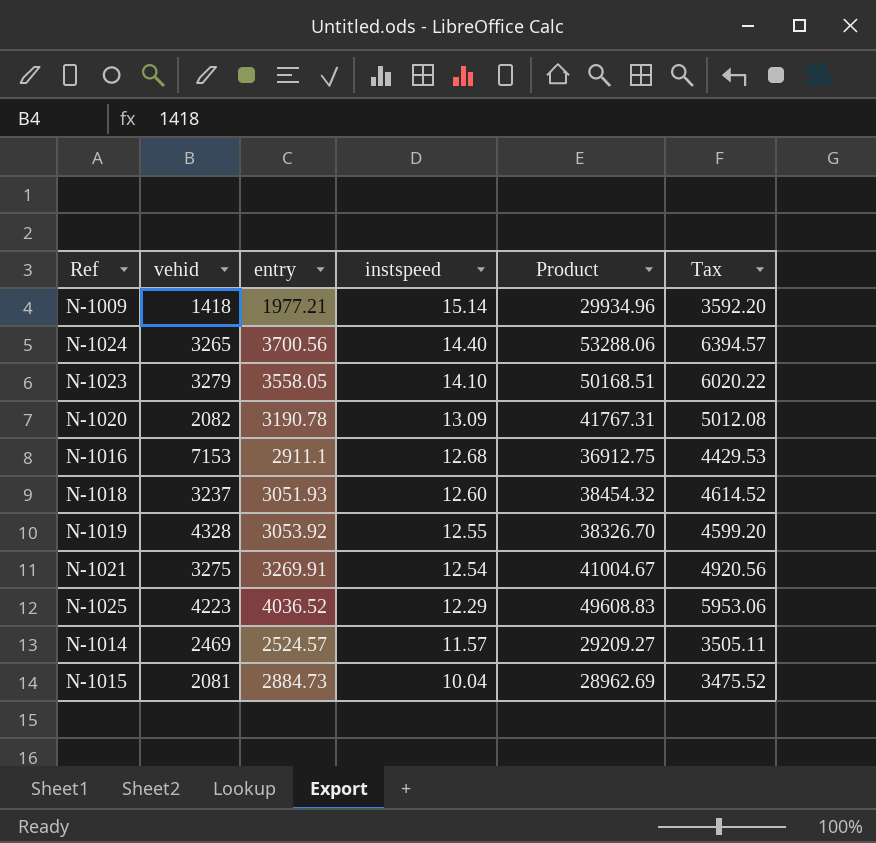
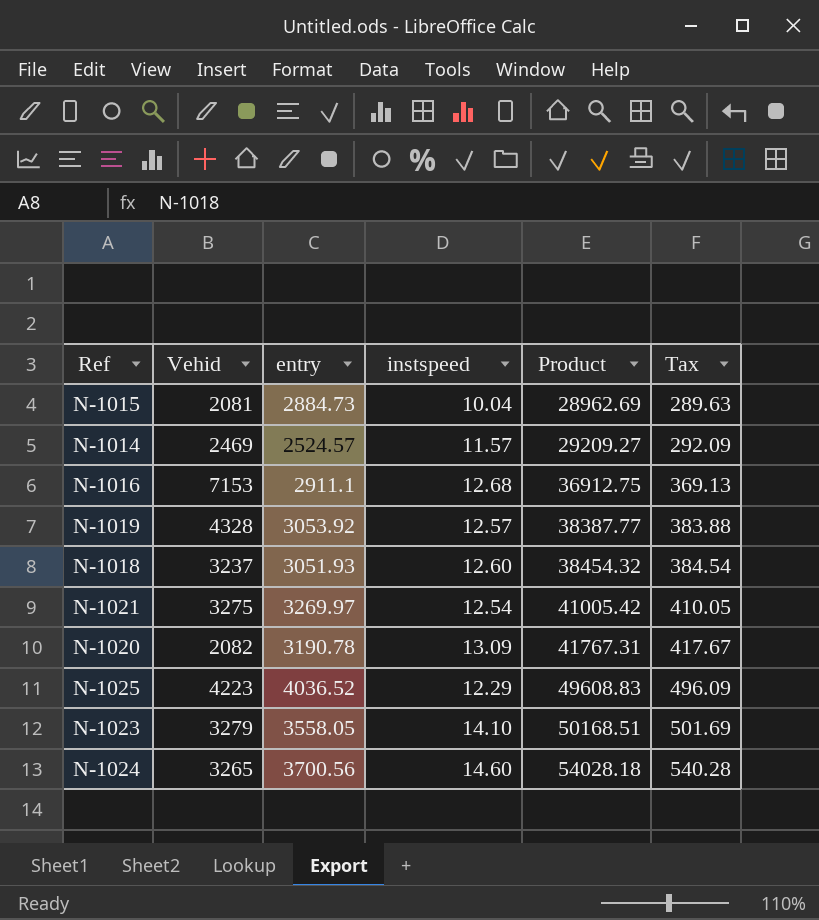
row order: instspeed descending -> Product ascending
column name: vehid -> Vehid
column Tax | formula: [Product] * 0.12 -> [Product] * 0.01
row N-1009: 1418 | 1977.21 | 15.14 | 29934.96 | 3592.20 -> none
N-1019 | instspeed: 12.55 -> 12.57
N-1019 | Product: 38326.70 -> 38387.77
N-1021 | entry: 3269.91 -> 3269.97
N-1021 | Product: 41004.67 -> 41005.42
N-1024 | instspeed: 14.40 -> 14.60
N-1024 | Product: 53288.06 -> 54028.18

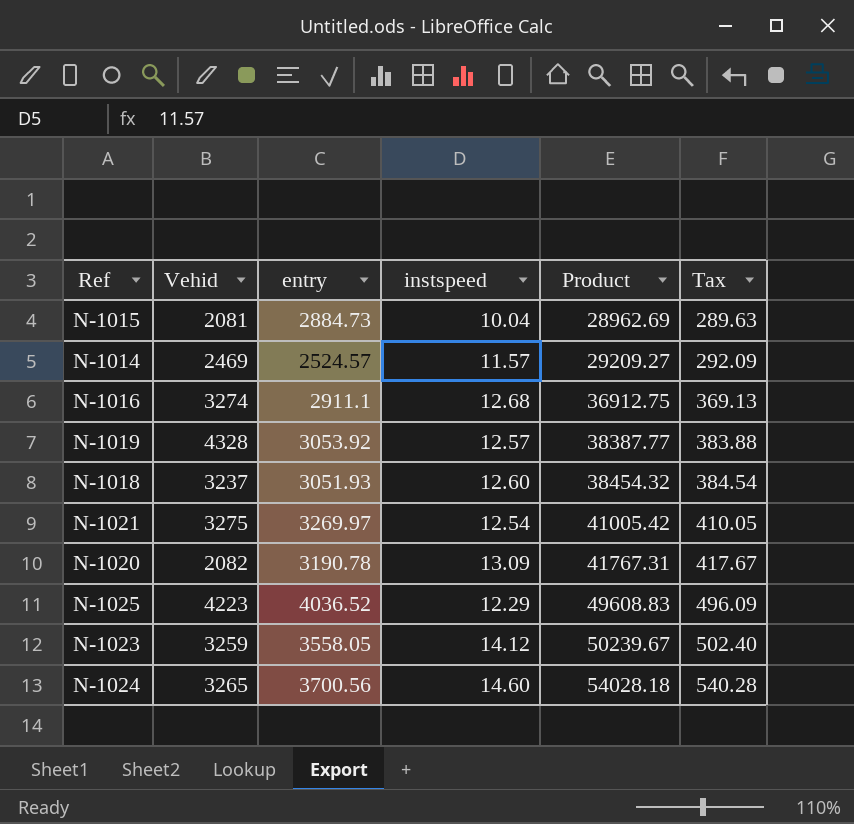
N-1016 | Vehid: 7153 -> 3274
N-1023 | Vehid: 3279 -> 3259
N-1023 | instspeed: 14.10 -> 14.12
N-1023 | Product: 50168.51 -> 50239.67
N-1023 | Tax: 501.69 -> 502.40

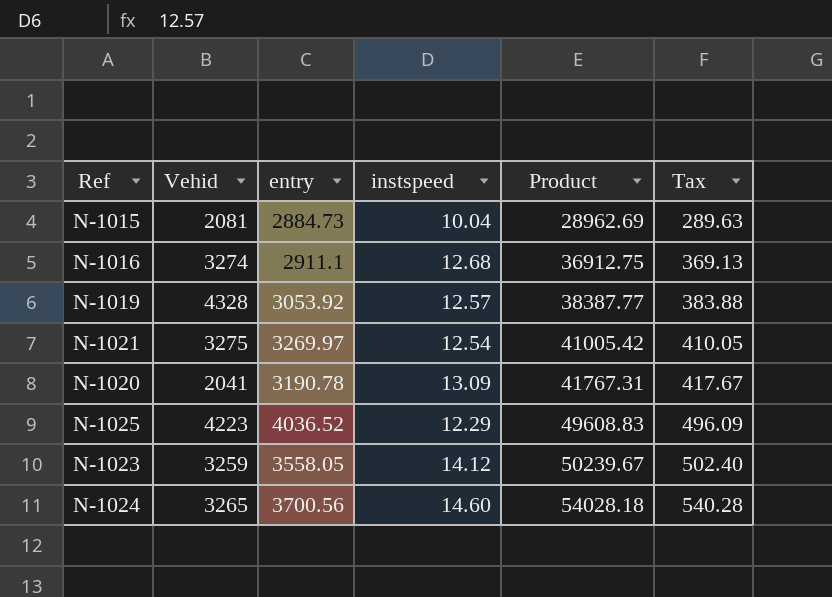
row N-1014: 2469 | 2524.57 | 11.57 | 29209.27 | 292.09 -> none
row N-1018: 3237 | 3051.93 | 12.60 | 38454.32 | 384.54 -> none
N-1020 | Vehid: 2082 -> 2041

